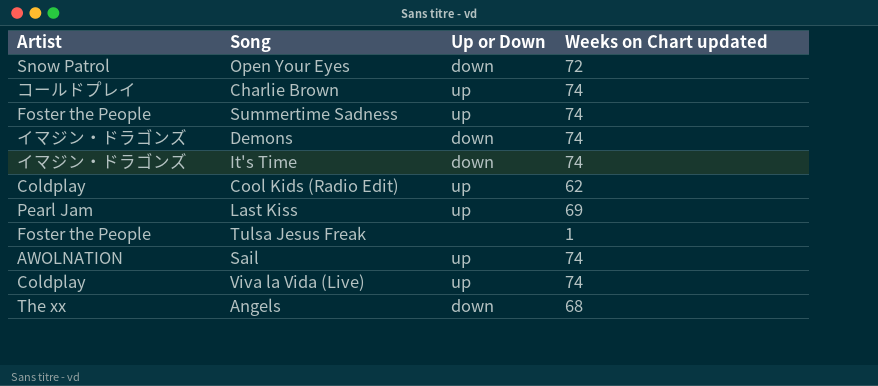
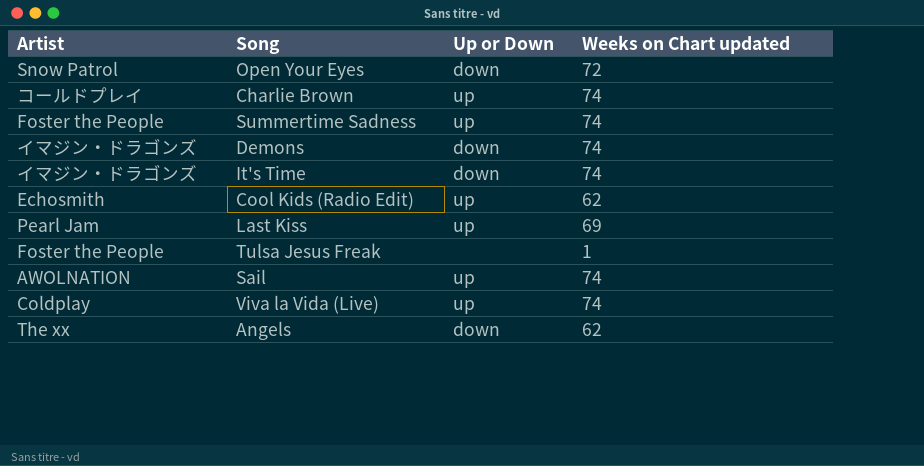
Cool Kids (Radio Edit) | Artist: Coldplay -> Echosmith
Angels | Weeks on Chart updated: 68 -> 62

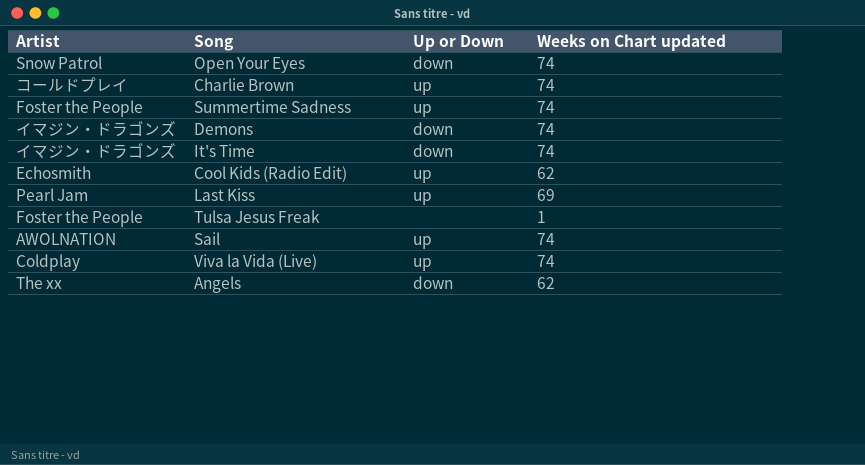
Open Your Eyes | Weeks on Chart updated: 72 -> 74

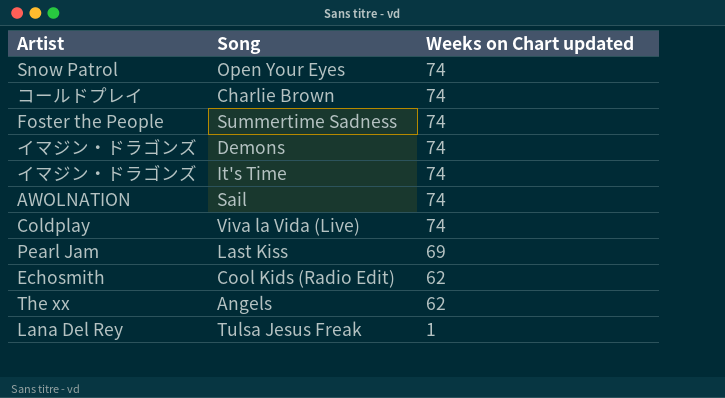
row order: none -> Weeks on Chart updated descending
column Up or Down | position: 3 -> none
Tulsa Jesus Freak | Artist: Foster the People -> Lana Del Rey

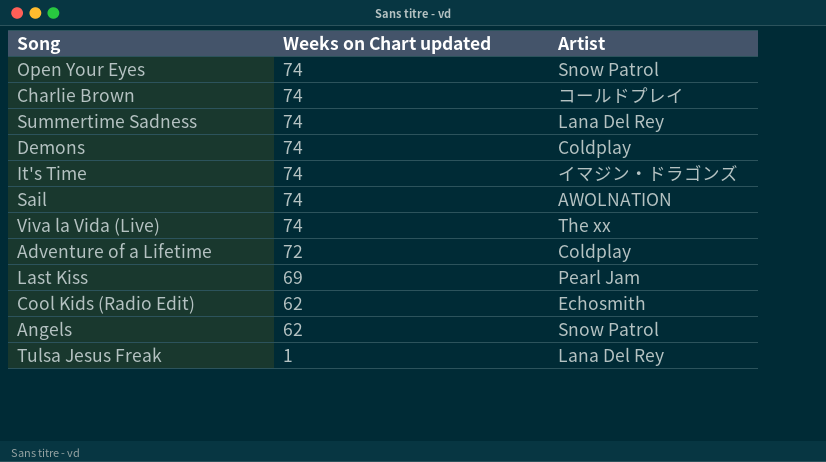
column Artist | position: 1 -> 3
Summertime Sadness | Artist: Foster the People -> Lana Del Rey
Demons | Artist: イマジン・ドラゴンズ -> Coldplay
Viva la Vida (Live) | Artist: Coldplay -> The xx
row Adventure of a Lifetime: none -> 72 | Coldplay
Angels | Artist: The xx -> Snow Patrol

